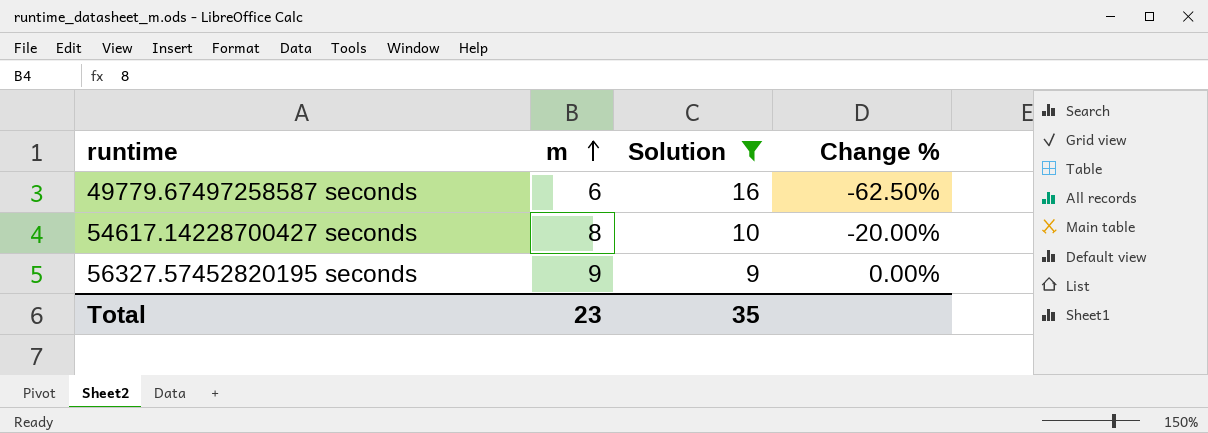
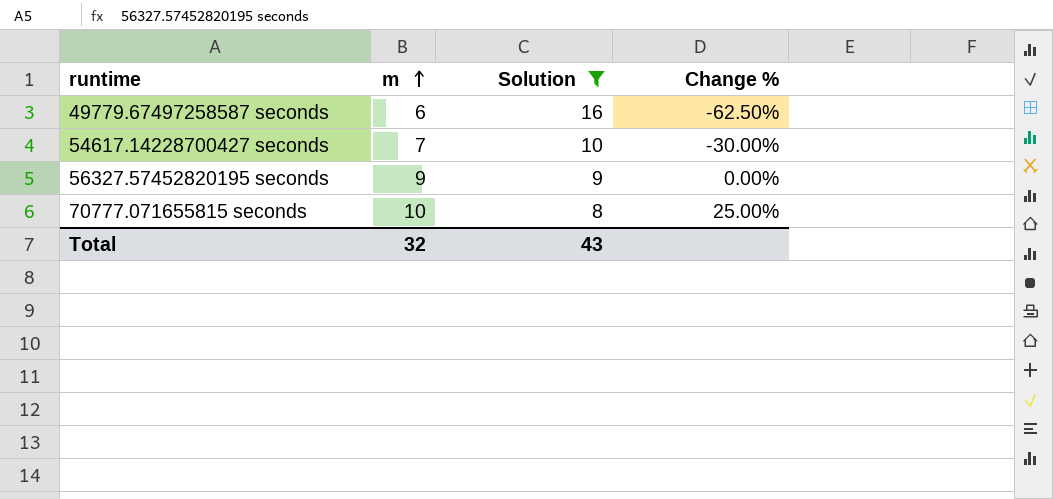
54617.14228700427 seconds | m: 8 -> 7
54617.14228700427 seconds | Change %: -20.00% -> -30.00%
row 70777.071655815 seconds: none -> 10 | 8 | 25.00%
Total | m: 23 -> 32
Total | Solution: 35 -> 43

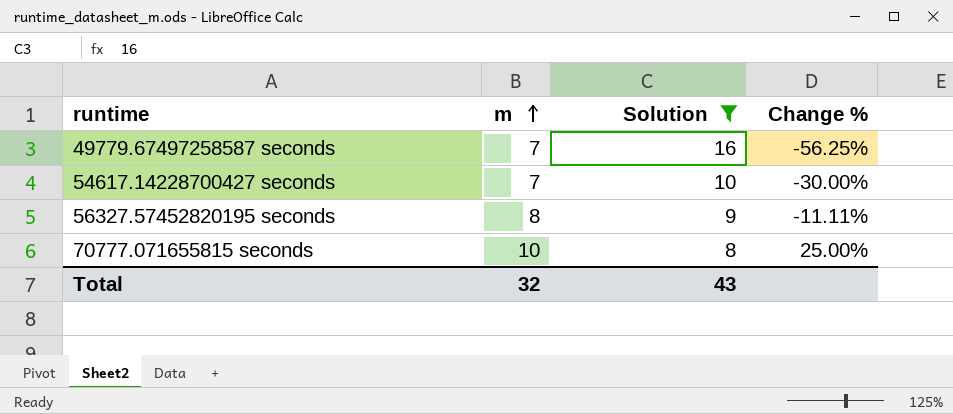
49779.67497258587 seconds | m: 6 -> 7
49779.67497258587 seconds | Change %: -62.50% -> -56.25%
56327.57452820195 seconds | m: 9 -> 8
56327.57452820195 seconds | Change %: 0.00% -> -11.11%

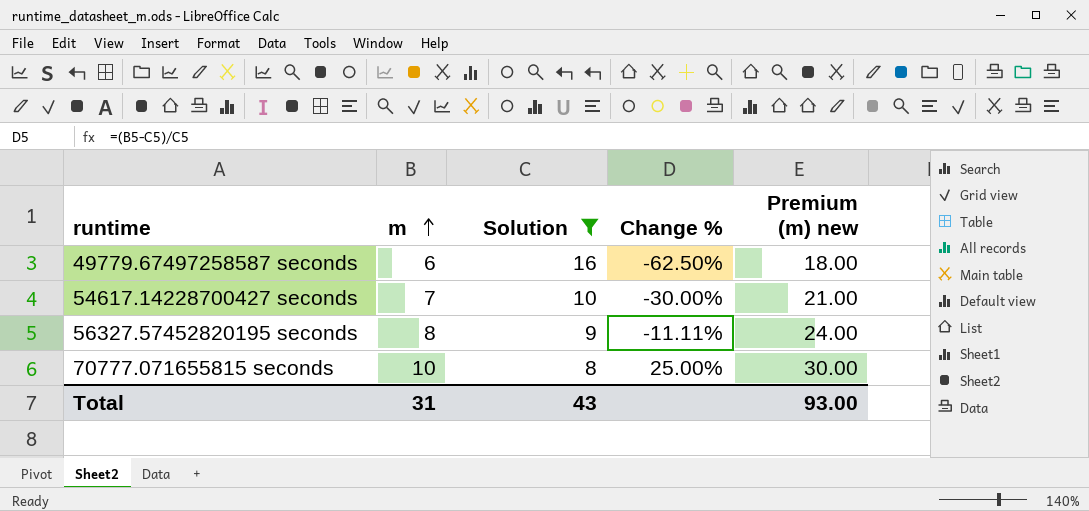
column Premium (m) new | formula: none -> [m] * 3
49779.67497258587 seconds | m: 7 -> 6
49779.67497258587 seconds | Change %: -56.25% -> -62.50%
Total | m: 32 -> 31

